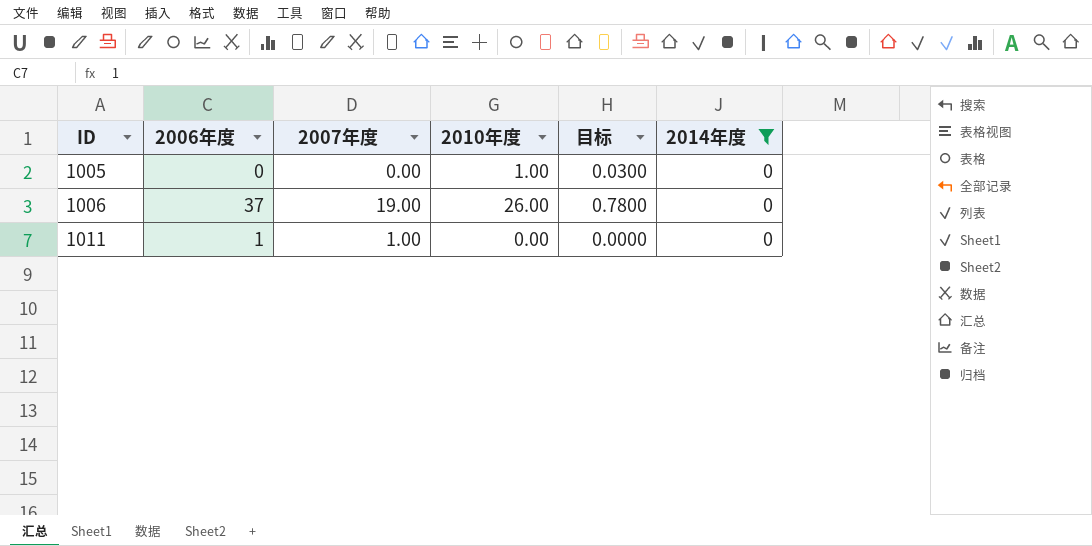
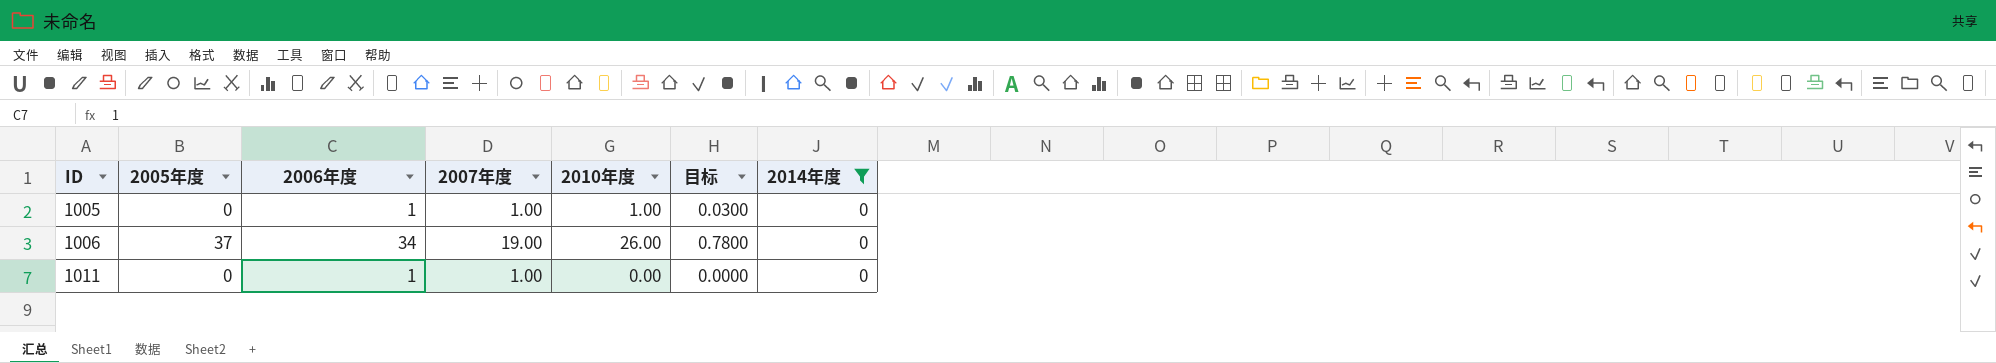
column 2005年度 | position: none -> 2
1005 | 2006年度: 0 -> 1
1005 | 2007年度: 0.00 -> 1.00
1006 | 2006年度: 37 -> 34

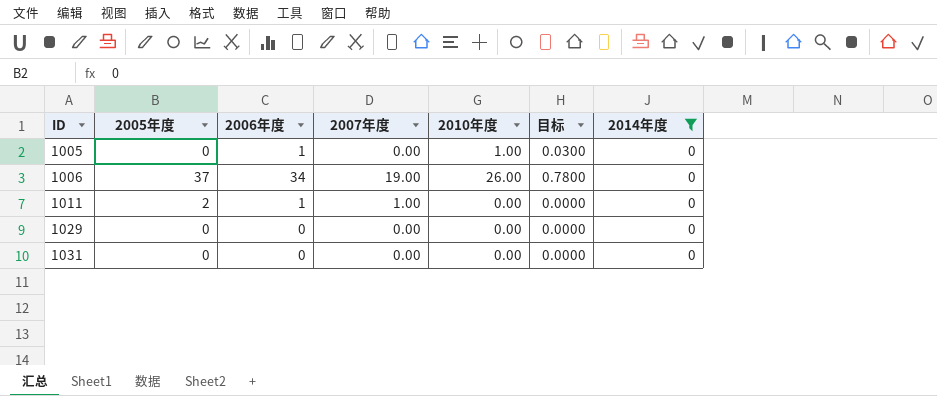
1005 | 2007年度: 1.00 -> 0.00
1011 | 2005年度: 0 -> 2
row 1029: none -> 0 | 0 | 0.00 | 0.00 | 0.0000 | 0
row 1031: none -> 0 | 0 | 0.00 | 0.00 | 0.0000 | 0

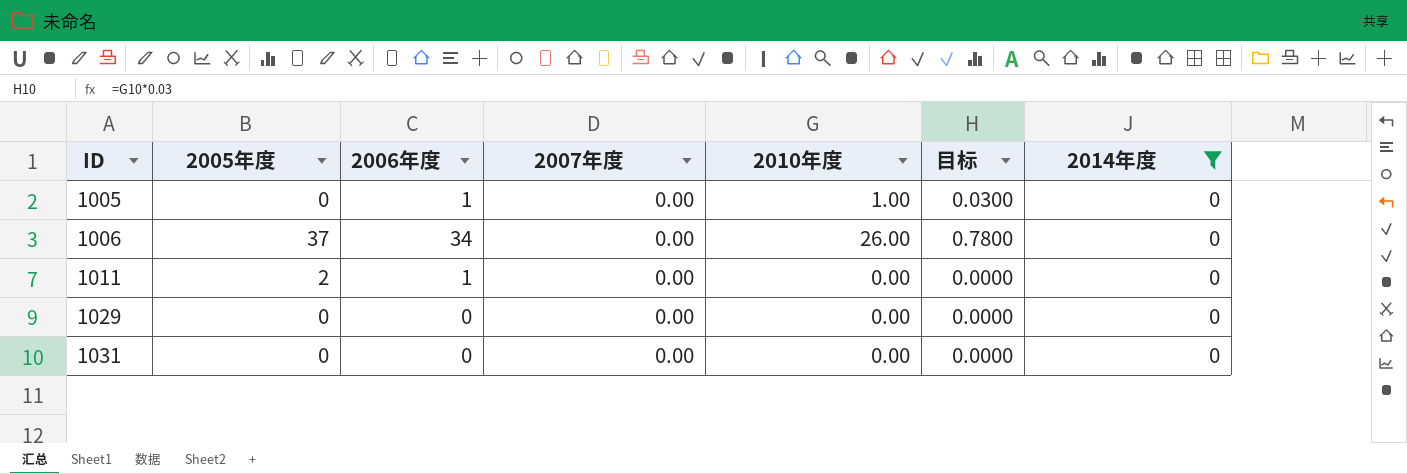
1006 | 2007年度: 19.00 -> 0.00
1011 | 2007年度: 1.00 -> 0.00

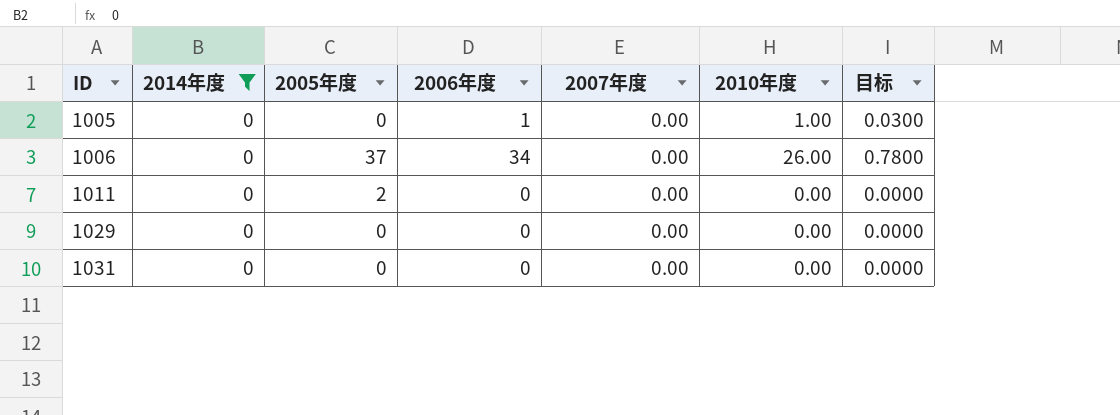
column 2014年度 | position: 7 -> 2
1011 | 2006年度: 1 -> 0

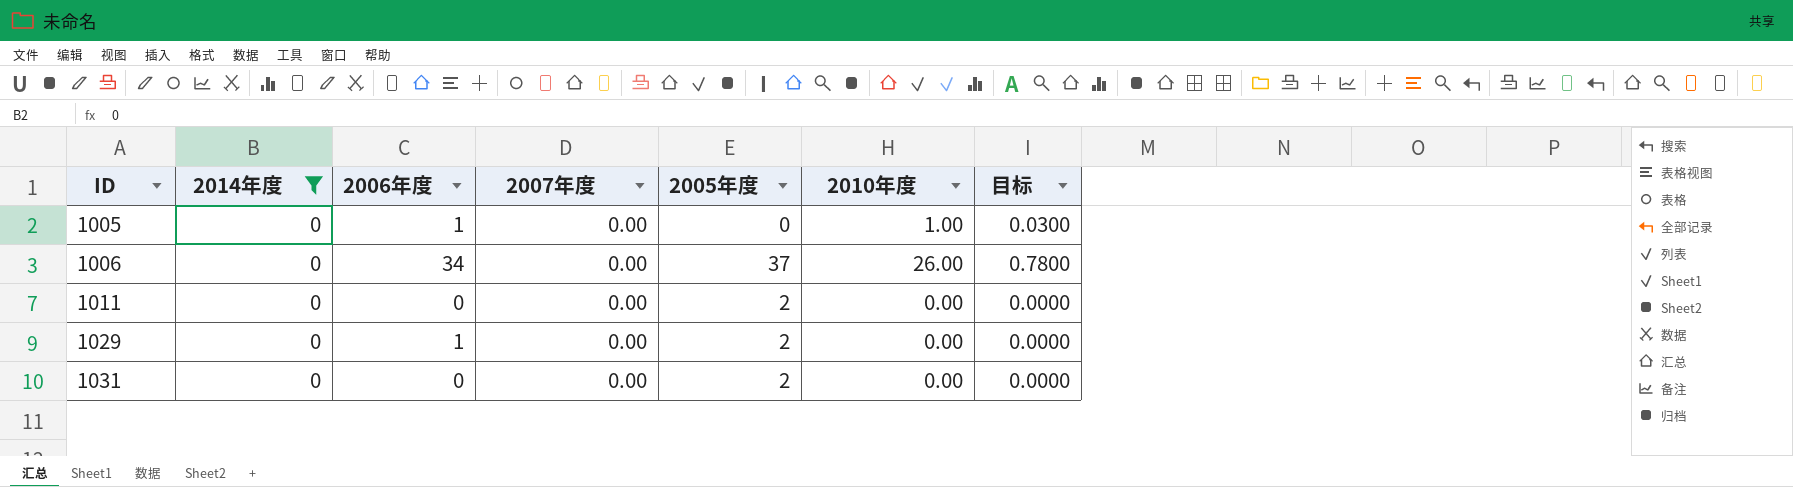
column 2005年度 | position: 3 -> 5
1029 | 2006年度: 0 -> 1
1029 | 2005年度: 0 -> 2
1031 | 2005年度: 0 -> 2

